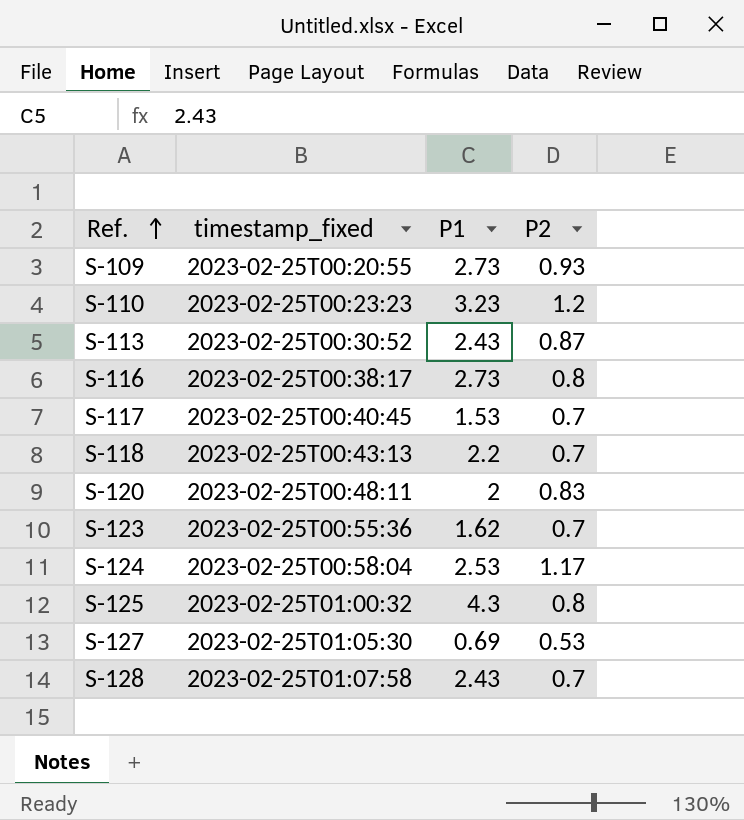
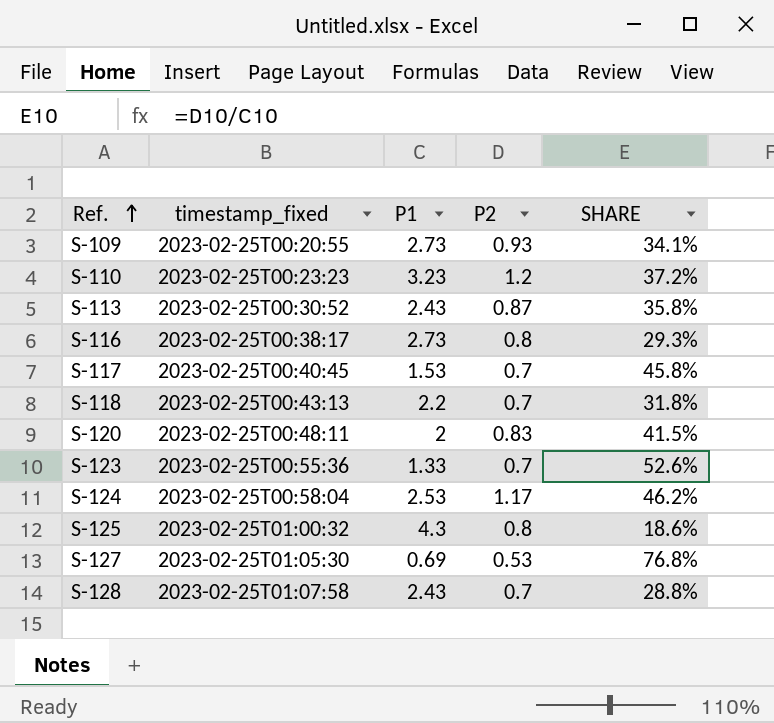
column SHARE | formula: none -> [P2] / [P1]
S-123 | P1: 1.62 -> 1.33

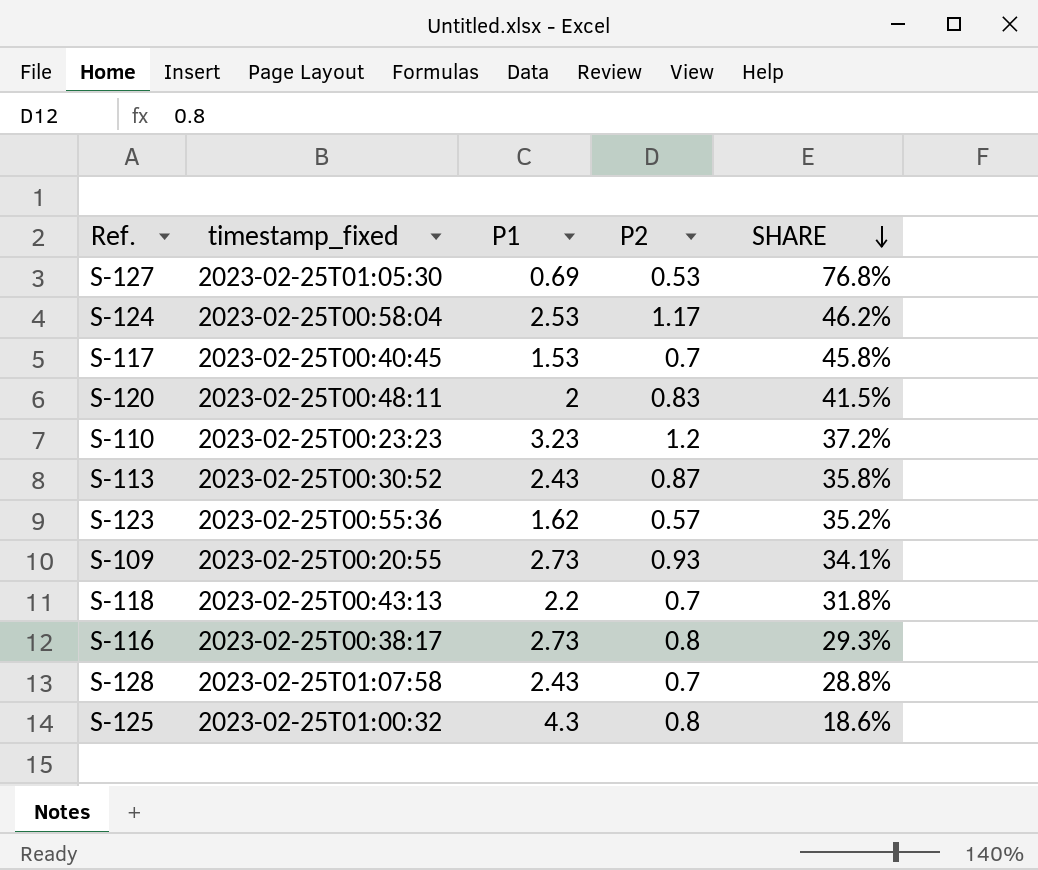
row order: Ref. ascending -> SHARE descending
S-123 | P1: 1.33 -> 1.62
S-123 | P2: 0.7 -> 0.57
S-123 | SHARE: 52.6% -> 35.2%

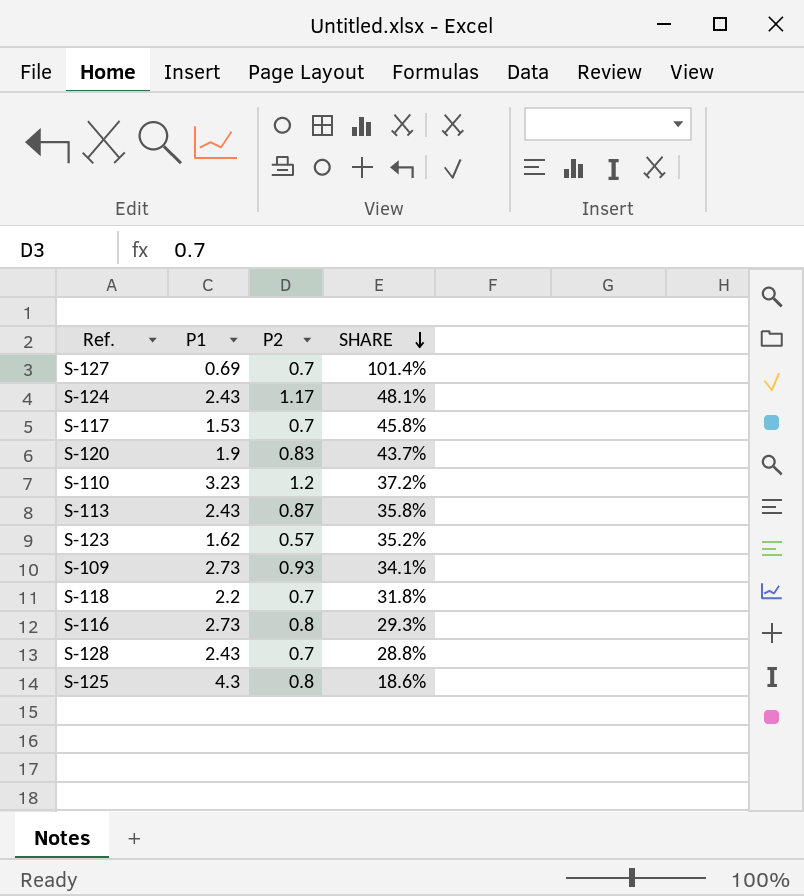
column timestamp_fixed | position: 2 -> none
S-127 | P2: 0.53 -> 0.7
S-127 | SHARE: 76.8% -> 101.4%
S-124 | P1: 2.53 -> 2.43
S-124 | SHARE: 46.2% -> 48.1%
S-120 | P1: 2 -> 1.9
S-120 | SHARE: 41.5% -> 43.7%

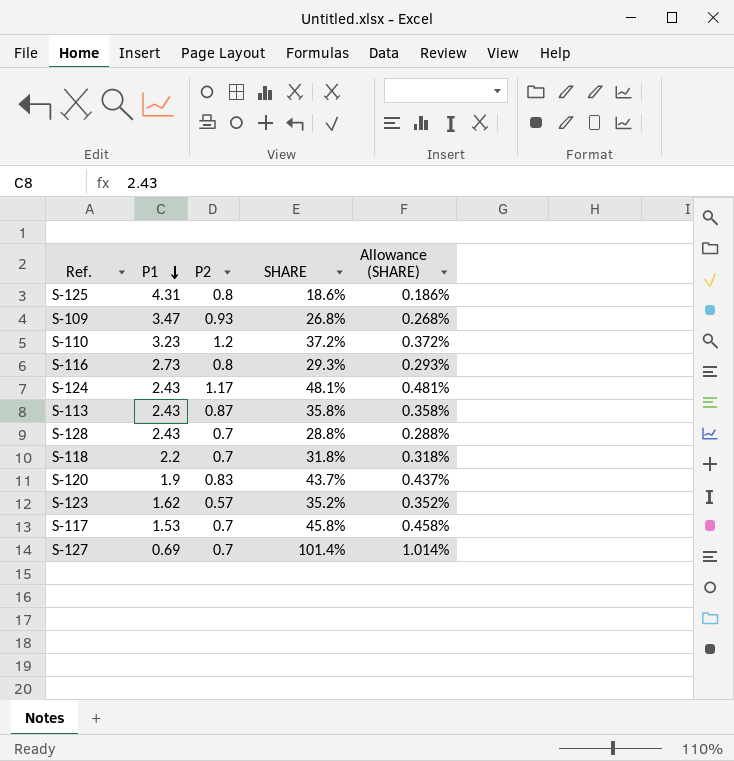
row order: SHARE descending -> P1 descending
column Allowance (SHARE) | formula: none -> [SHARE] * 0.01
S-125 | P1: 4.3 -> 4.31
S-109 | P1: 2.73 -> 3.47
S-109 | SHARE: 34.1% -> 26.8%

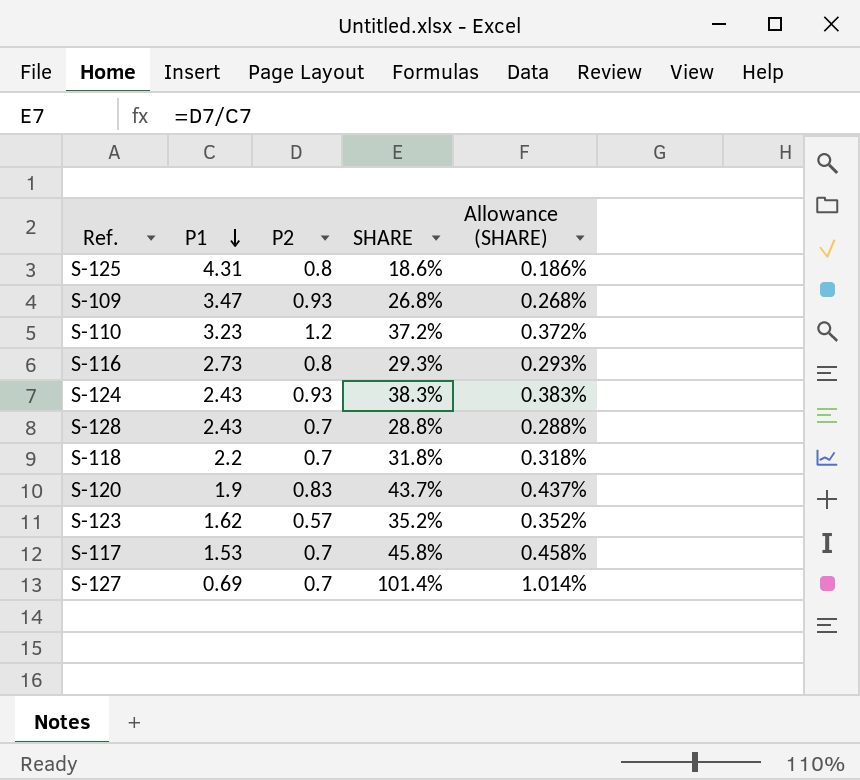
row S-113: 2.43 | 0.87 | 35.8% | 0.358% -> none
S-124 | P2: 1.17 -> 0.93
S-124 | SHARE: 48.1% -> 38.3%
S-124 | Allowance (SHARE): 0.481% -> 0.383%

